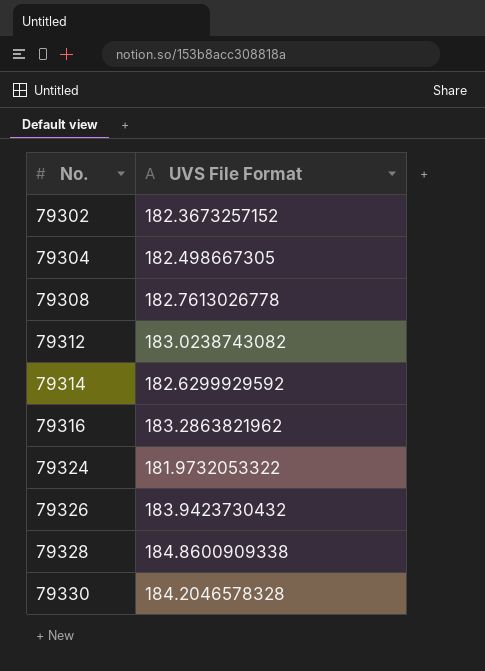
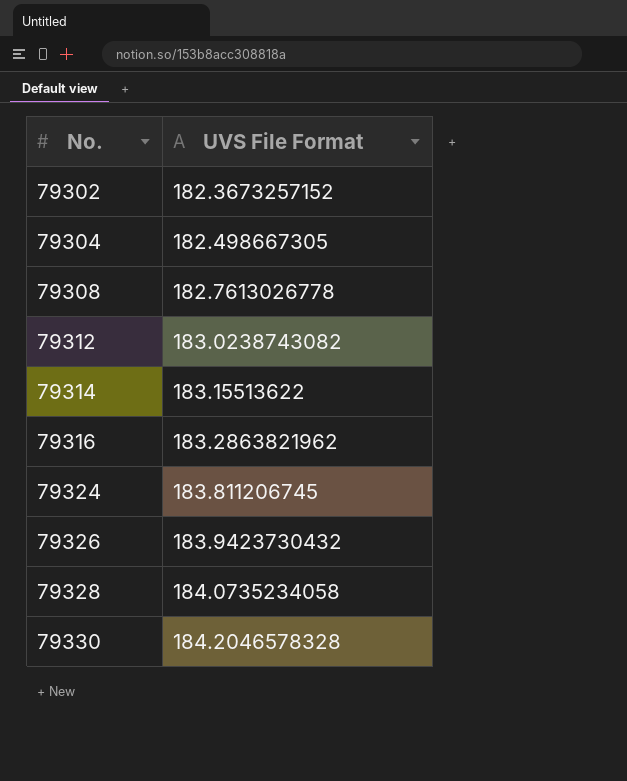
79314 | UVS File Format: 182.6299929592 -> 183.15513622
79324 | UVS File Format: 181.9732053322 -> 183.811206745
79328 | UVS File Format: 184.8600909338 -> 184.0735234058

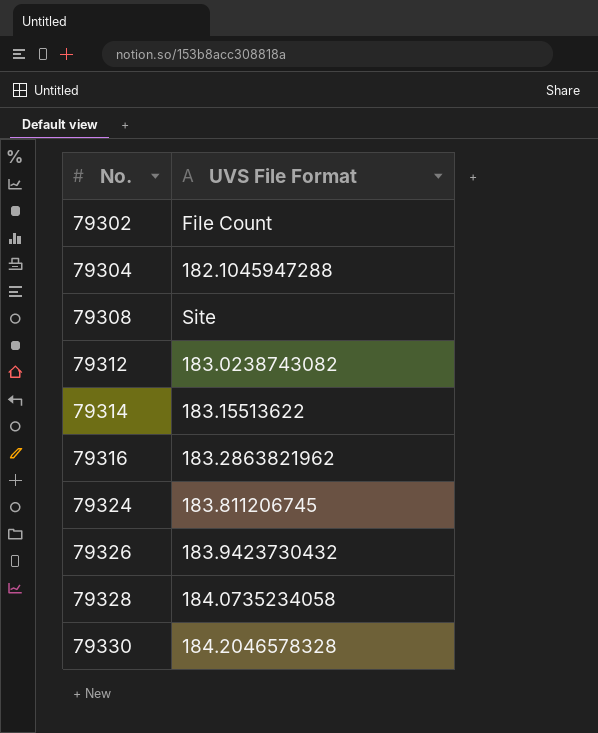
79302 | UVS File Format: 182.3673257152 -> File Count
79304 | UVS File Format: 182.498667305 -> 182.1045947288
79308 | UVS File Format: 182.7613026778 -> Site

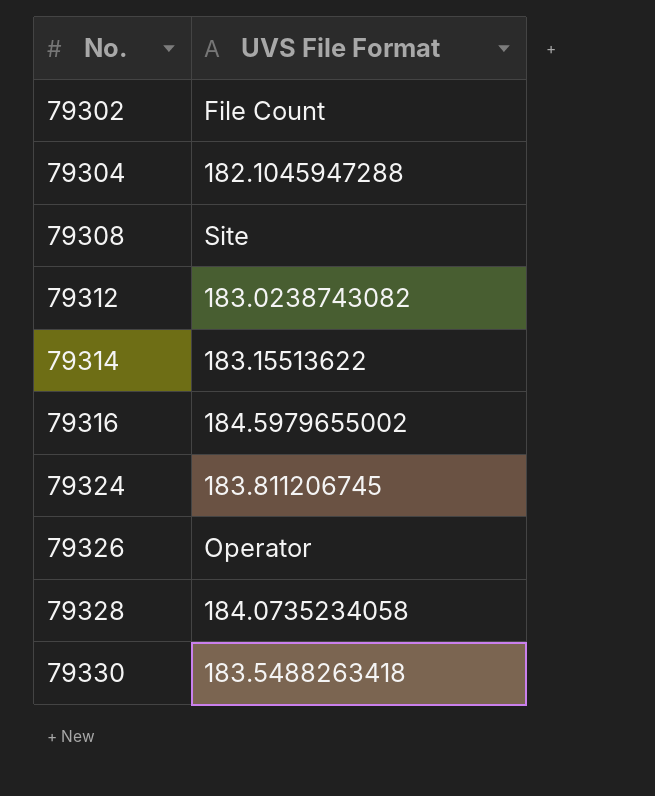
79316 | UVS File Format: 183.2863821962 -> 184.5979655002
79326 | UVS File Format: 183.9423730432 -> Operator
79330 | UVS File Format: 184.2046578328 -> 183.5488263418

